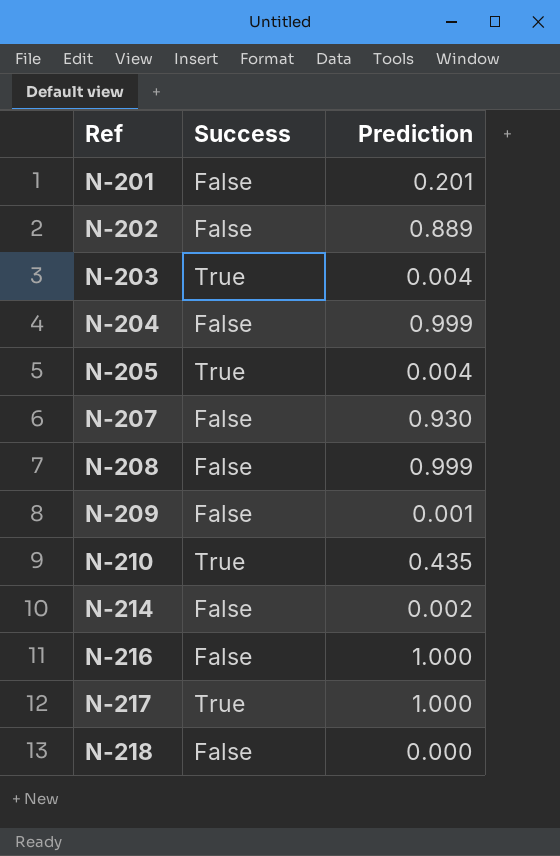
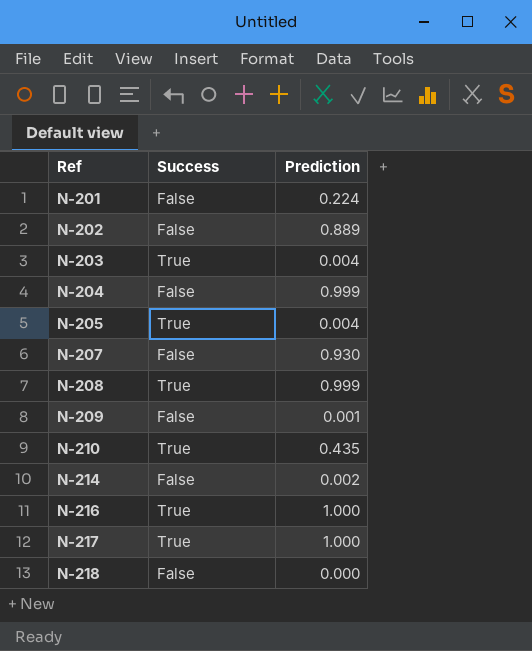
N-201 | Prediction: 0.201 -> 0.224
N-208 | Success: False -> True
N-216 | Success: False -> True

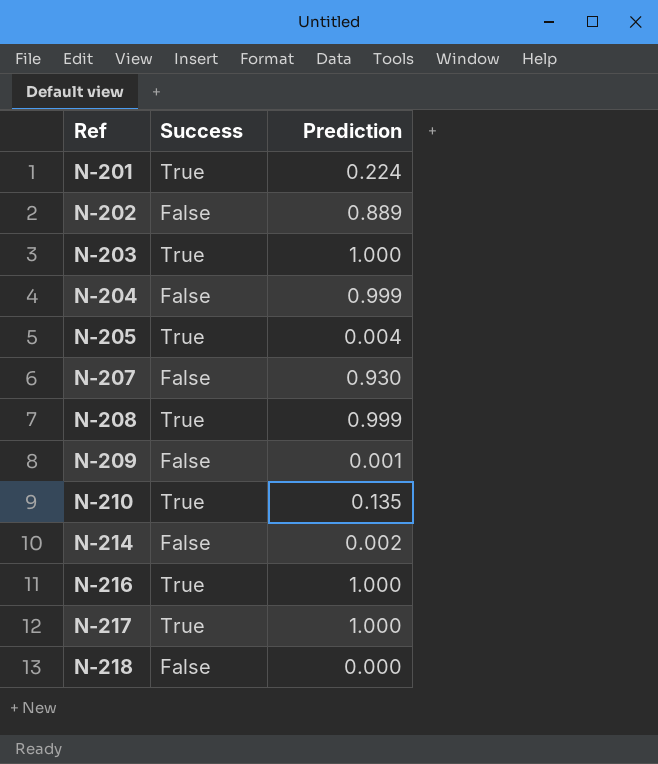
N-201 | Success: False -> True
N-203 | Prediction: 0.004 -> 1.000
N-210 | Prediction: 0.435 -> 0.135

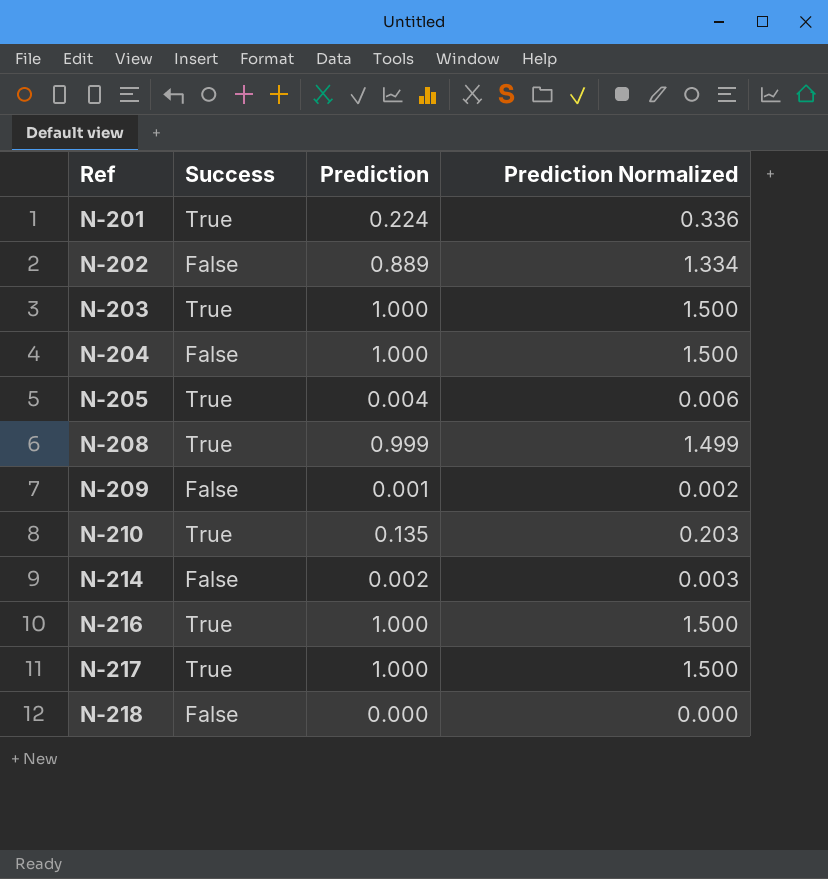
column Prediction Normalized | formula: none -> [Prediction] * 1.5
row N-207: False | 0.930 -> none
N-204 | Prediction: 0.999 -> 1.000

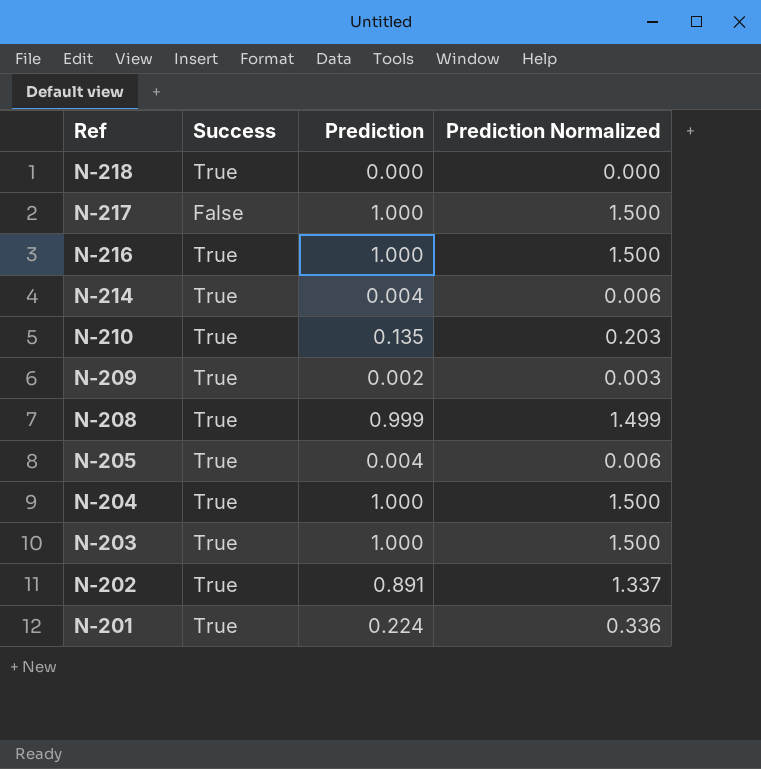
row order: Ref ascending -> Ref descending
N-218 | Success: False -> True
N-217 | Success: True -> False
N-214 | Success: False -> True
N-214 | Prediction: 0.002 -> 0.004
N-214 | Prediction Normalized: 0.003 -> 0.006
N-209 | Success: False -> True
N-209 | Prediction: 0.001 -> 0.002
N-209 | Prediction Normalized: 0.002 -> 0.003
N-204 | Success: False -> True
N-202 | Success: False -> True
N-202 | Prediction: 0.889 -> 0.891
N-202 | Prediction Normalized: 1.334 -> 1.337

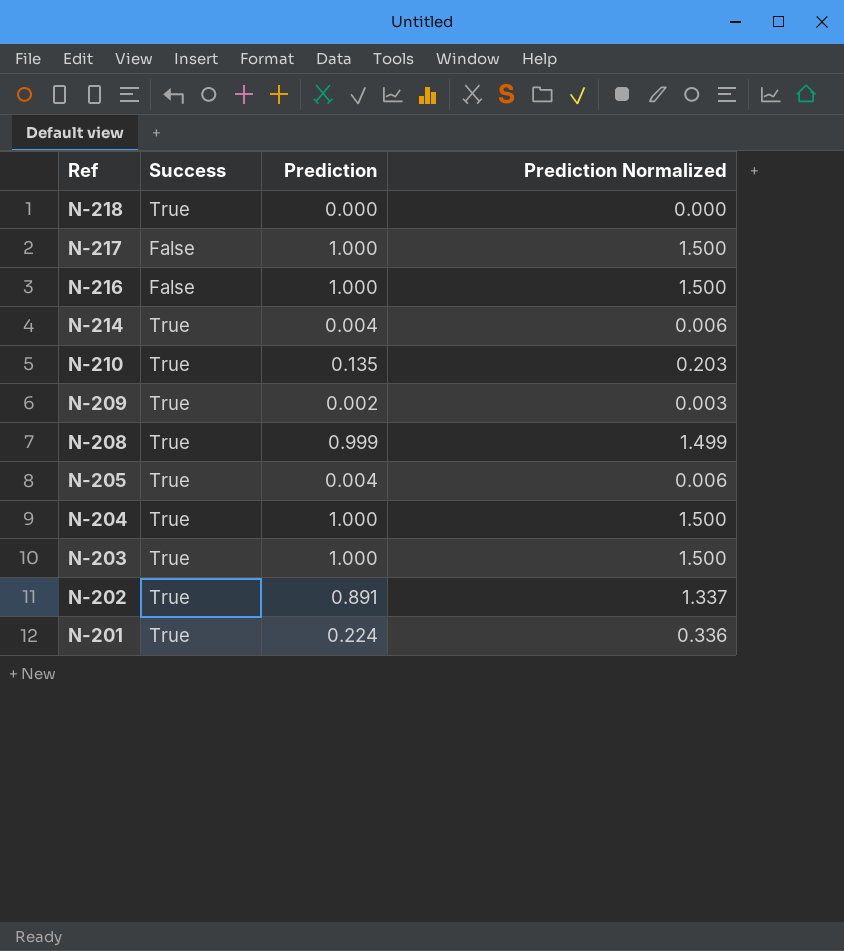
N-216 | Success: True -> False

